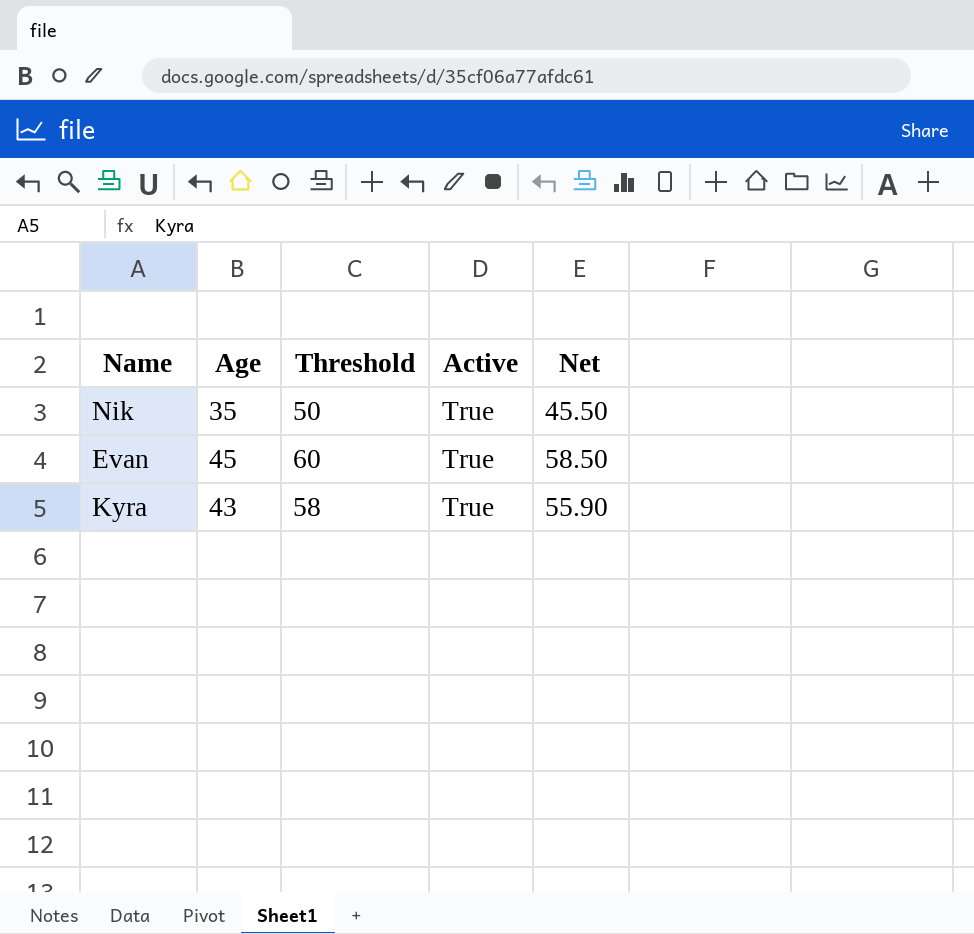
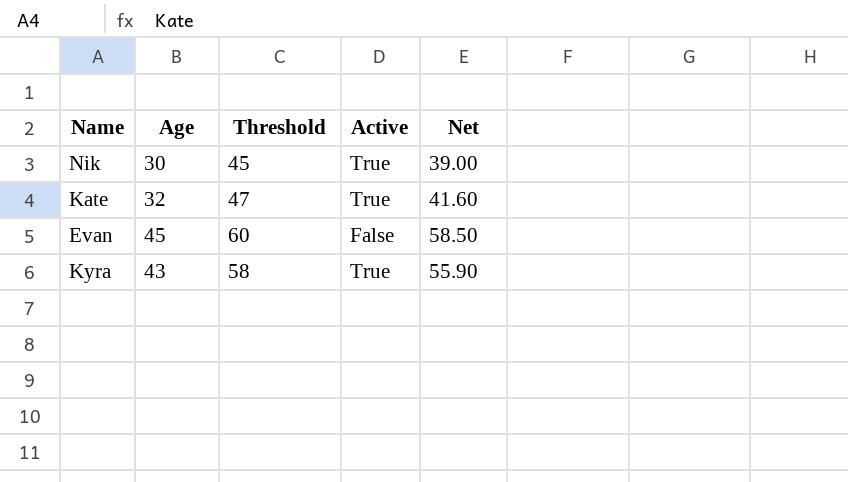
Nik | Age: 35 -> 30
Nik | Threshold: 50 -> 45
Nik | Net: 45.50 -> 39.00
row Kate: none -> 32 | 47 | True | 41.60
Evan | Active: True -> False

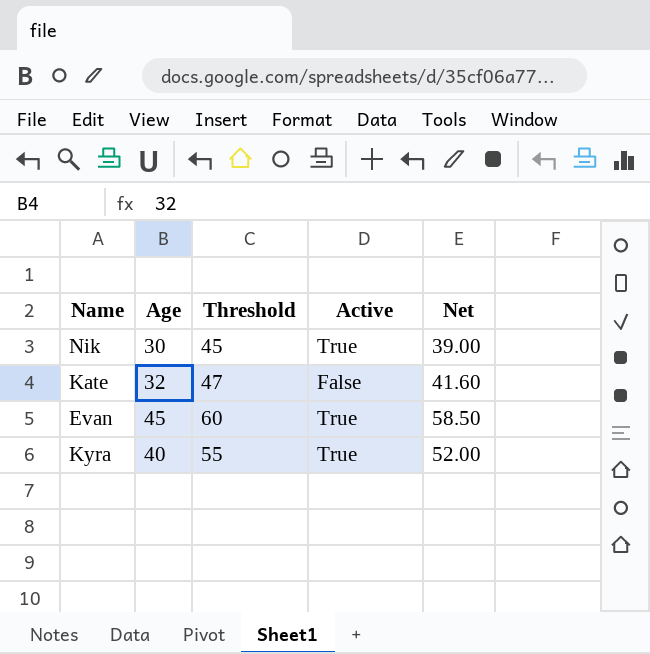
Kate | Active: True -> False
Evan | Active: False -> True
Kyra | Age: 43 -> 40
Kyra | Threshold: 58 -> 55
Kyra | Net: 55.90 -> 52.00

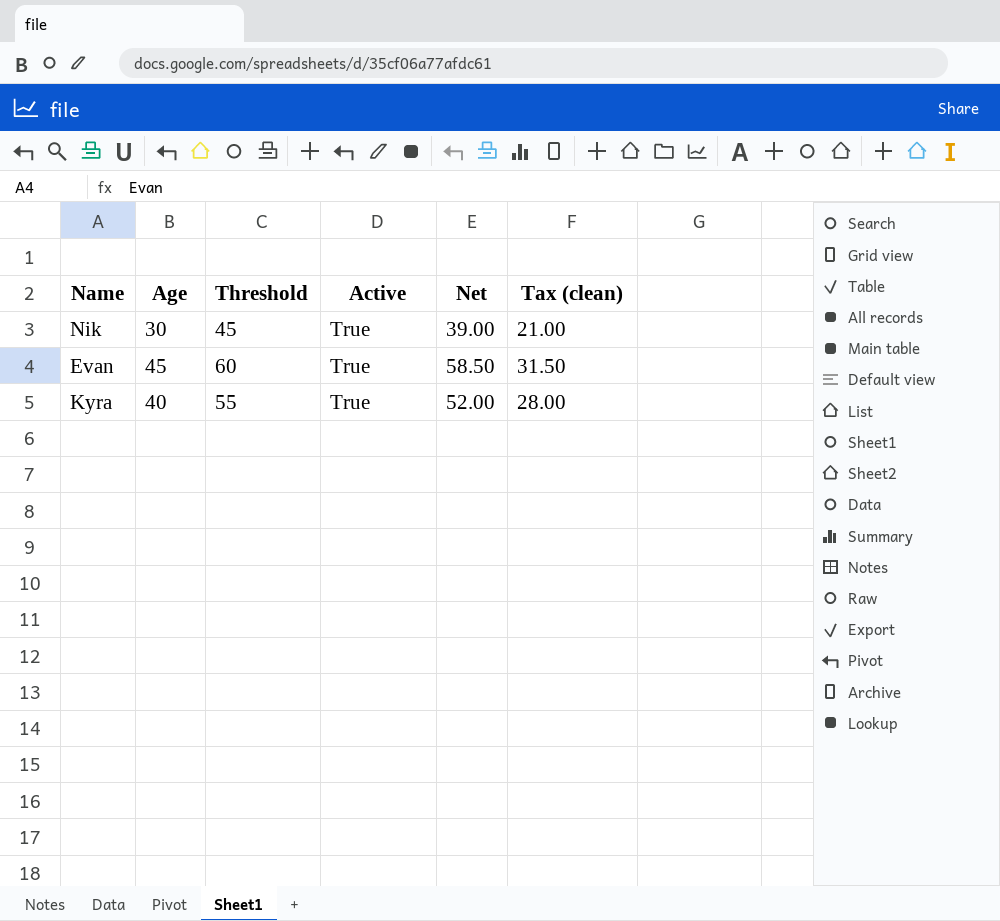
column Tax (clean) | formula: none -> [Age] * 0.7
row Kate: 32 | 47 | False | 41.60 -> none

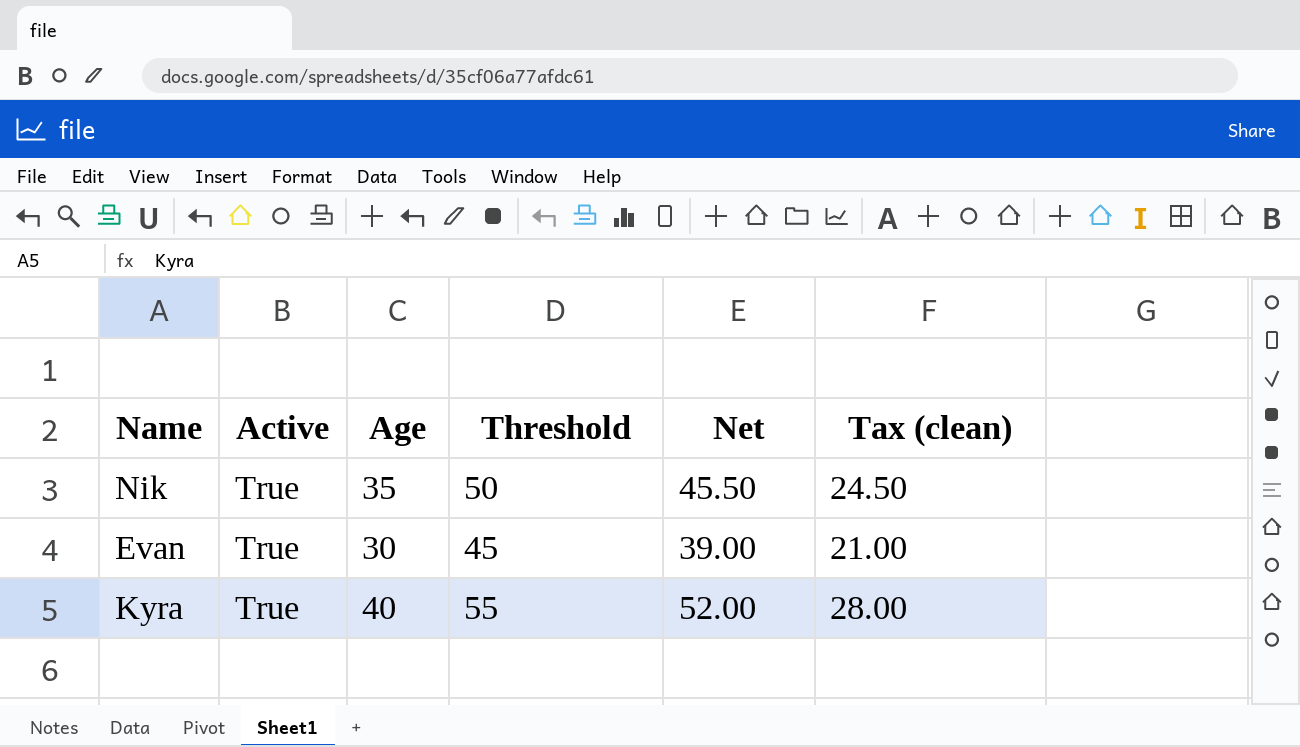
column Active | position: 4 -> 2
Nik | Age: 30 -> 35
Nik | Threshold: 45 -> 50
Nik | Net: 39.00 -> 45.50
Nik | Tax (clean): 21.00 -> 24.50
Evan | Age: 45 -> 30
Evan | Threshold: 60 -> 45
Evan | Net: 58.50 -> 39.00
Evan | Tax (clean): 31.50 -> 21.00

